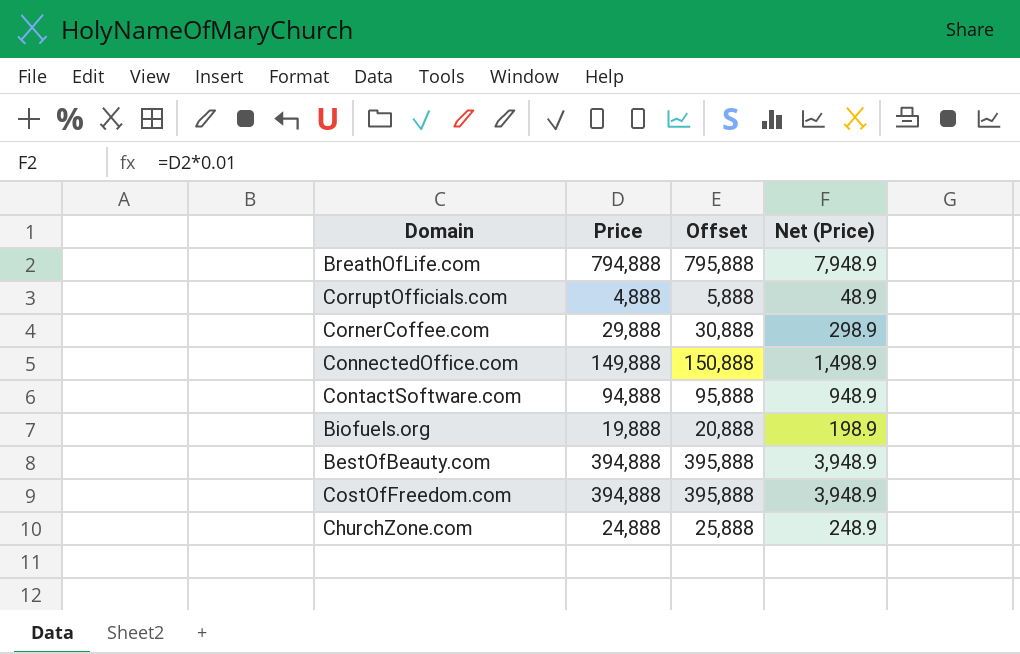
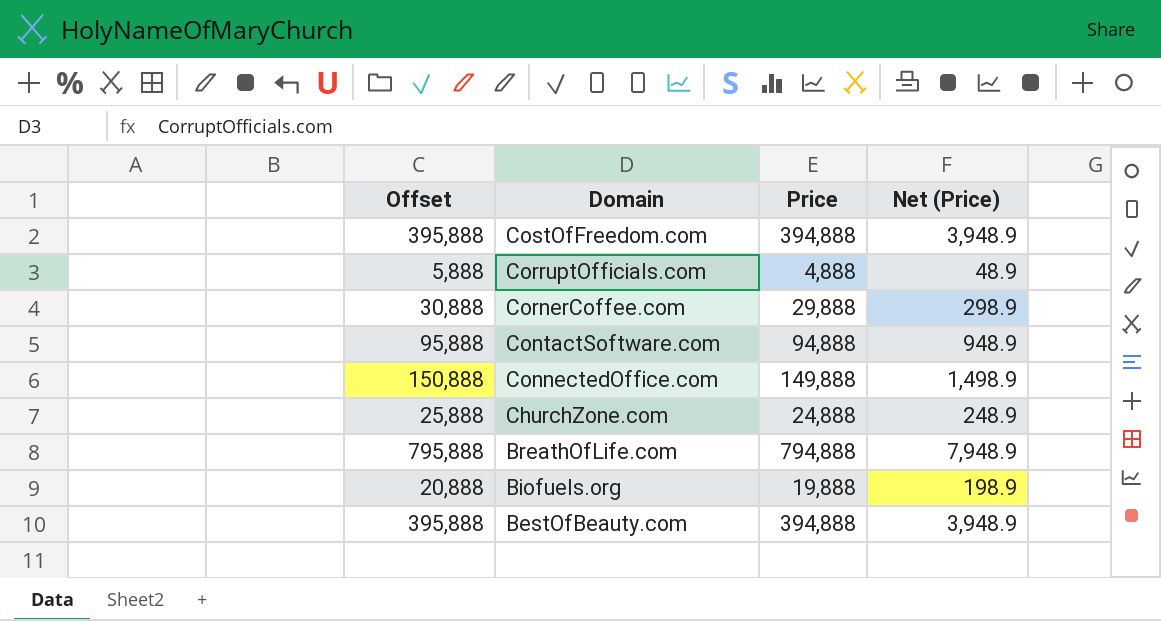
row order: none -> Domain descending
column Offset | position: 3 -> 1

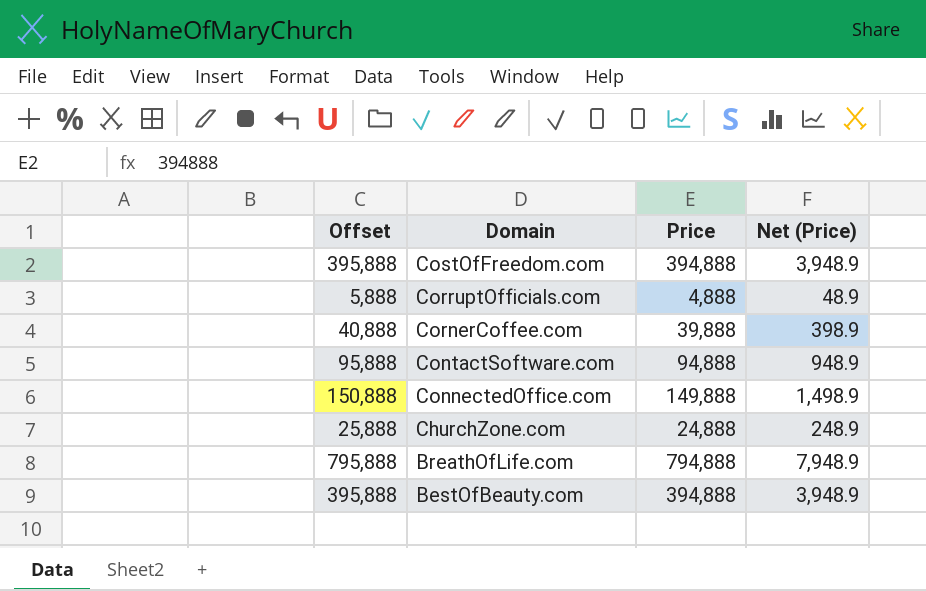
row Biofuels.org: 20,888 | 19,888 | 198.9 -> none
CornerCoffee.com | Offset: 30,888 -> 40,888
CornerCoffee.com | Price: 29,888 -> 39,888
CornerCoffee.com | Net (Price): 298.9 -> 398.9

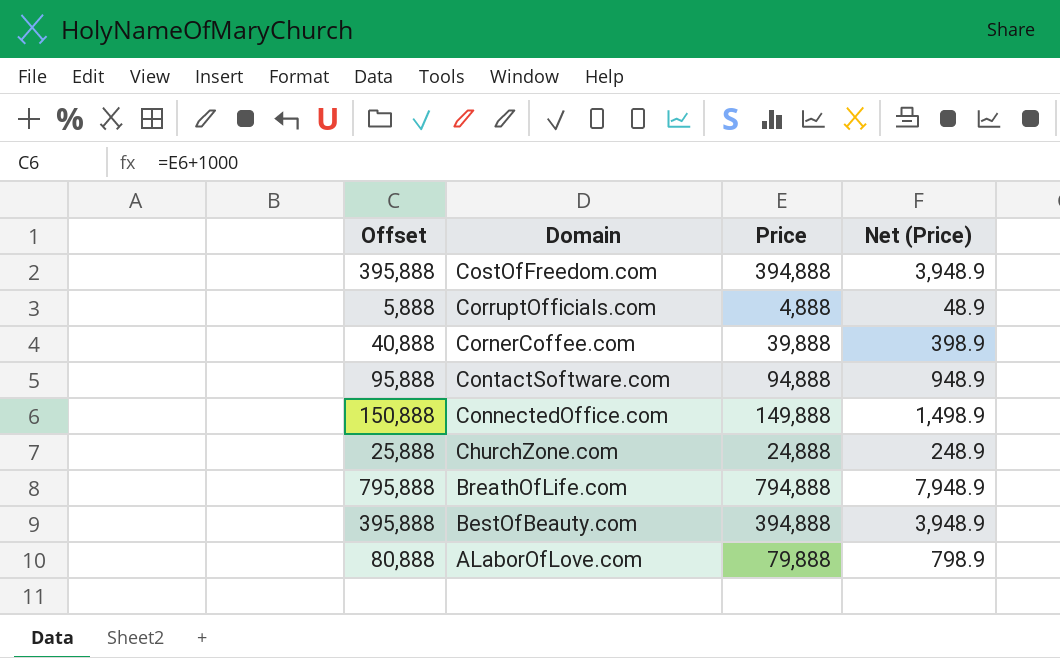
row ALaborOfLove.com: none -> 80,888 | 79,888 | 798.9

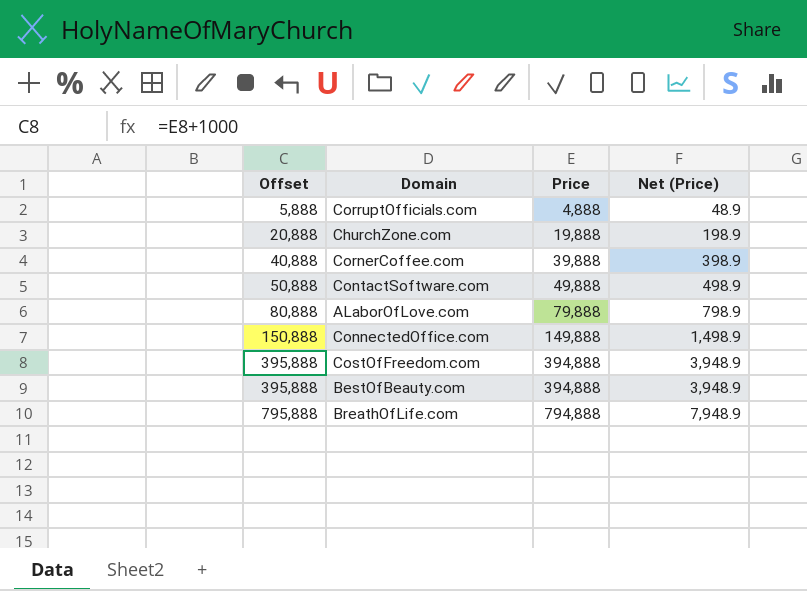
row order: Domain descending -> Offset ascending
ChurchZone.com | Offset: 25,888 -> 20,888
ChurchZone.com | Price: 24,888 -> 19,888
ChurchZone.com | Net (Price): 248.9 -> 198.9
ContactSoftware.com | Offset: 95,888 -> 50,888
ContactSoftware.com | Price: 94,888 -> 49,888
ContactSoftware.com | Net (Price): 948.9 -> 498.9

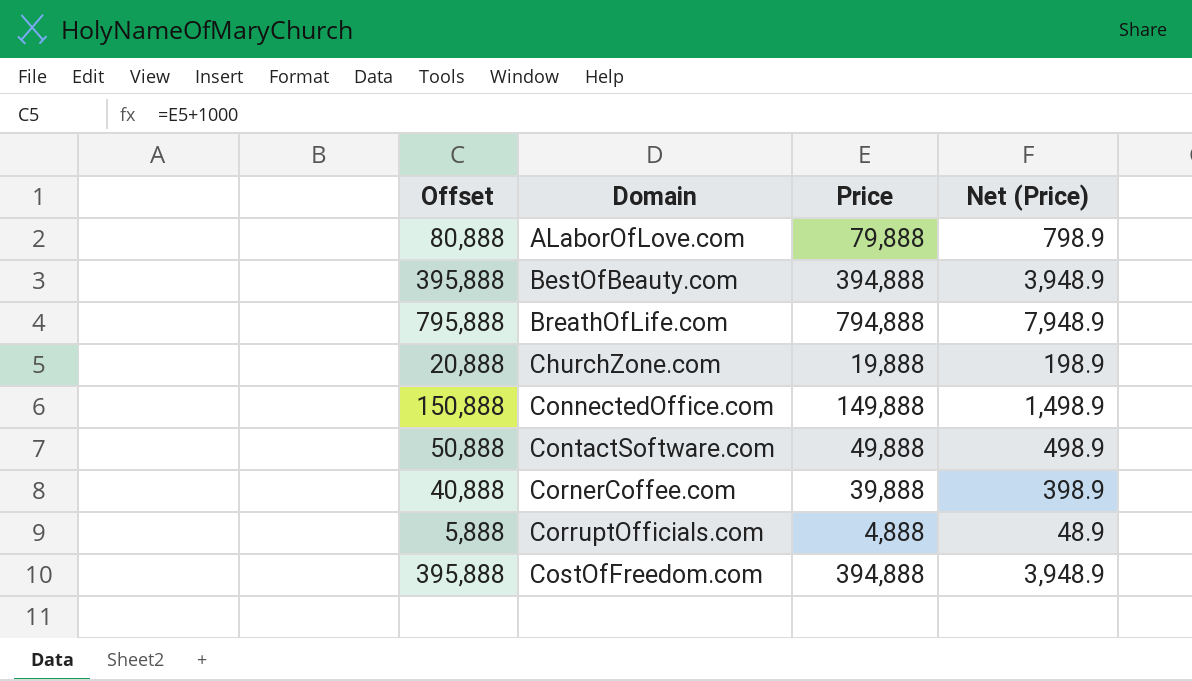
row order: Offset ascending -> Domain ascending

